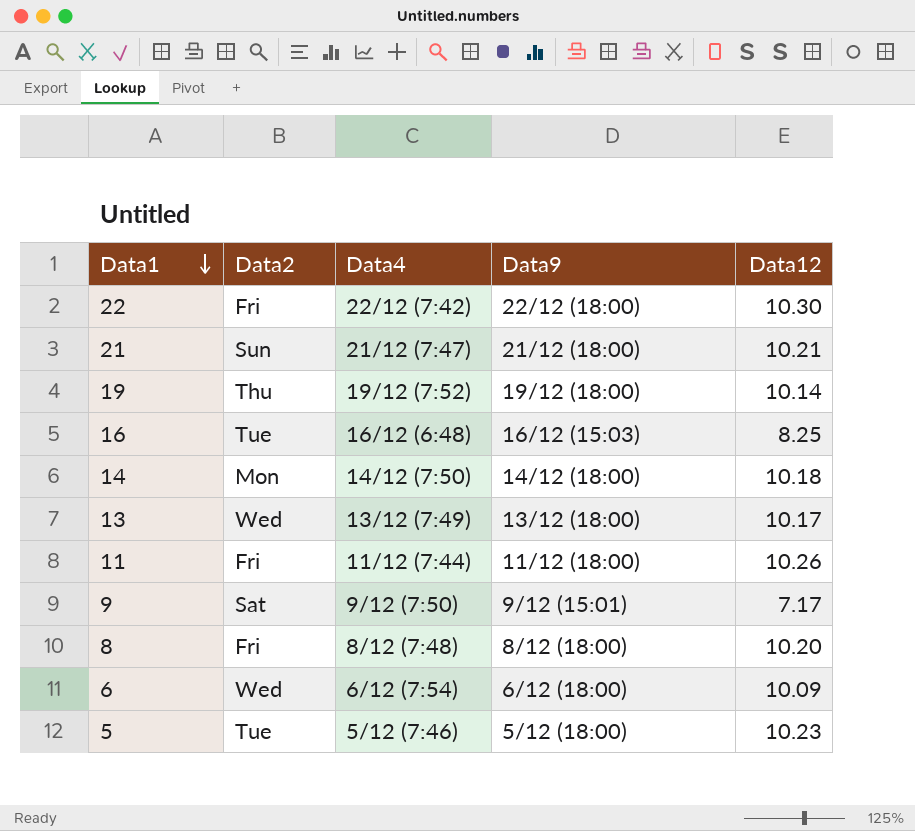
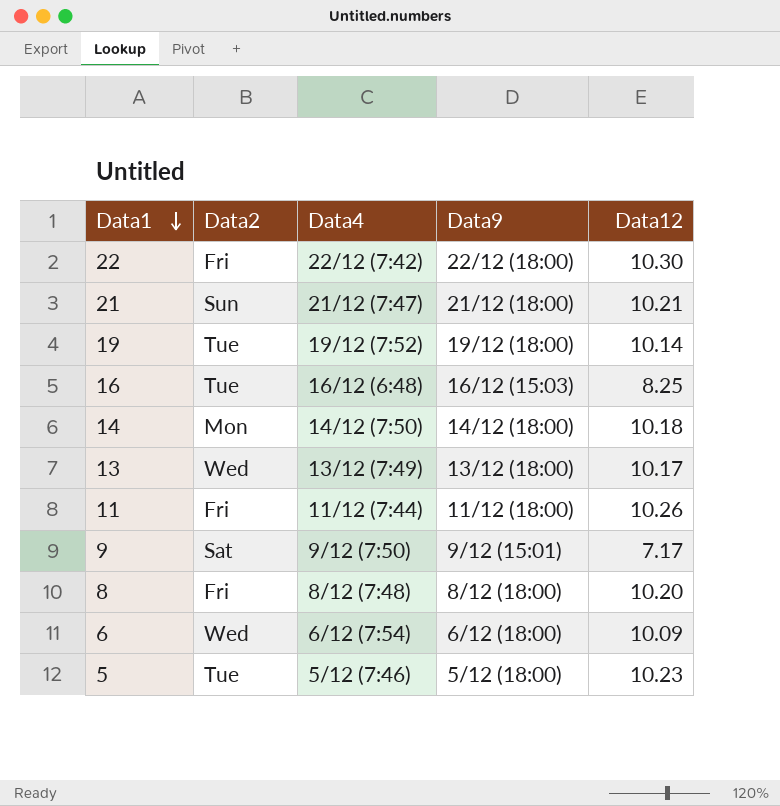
19 | Data2: Thu -> Tue

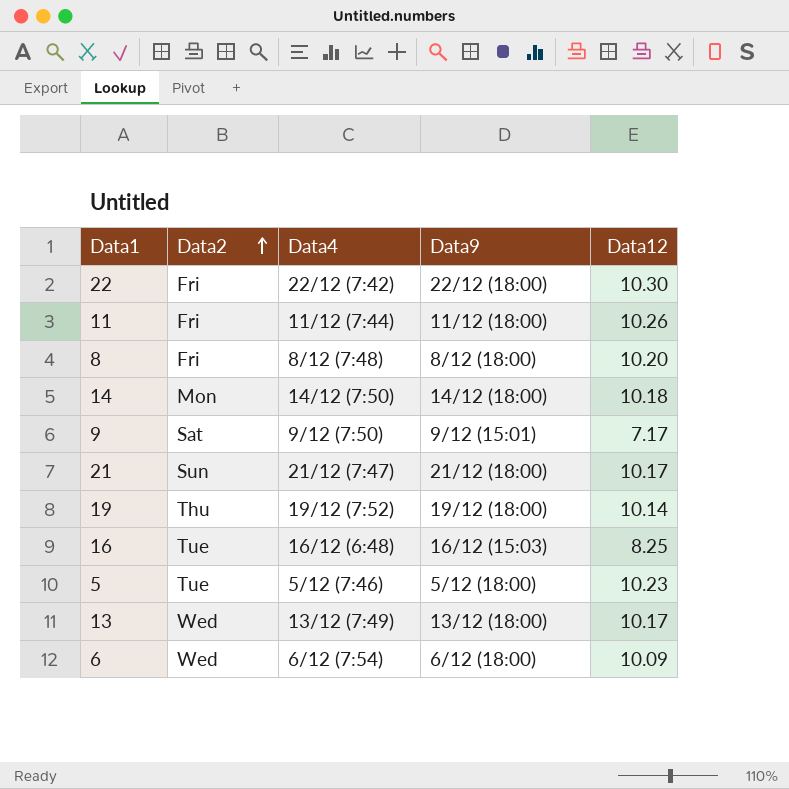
row order: Data1 descending -> Data2 ascending
21 | Data12: 10.21 -> 10.17
19 | Data2: Tue -> Thu

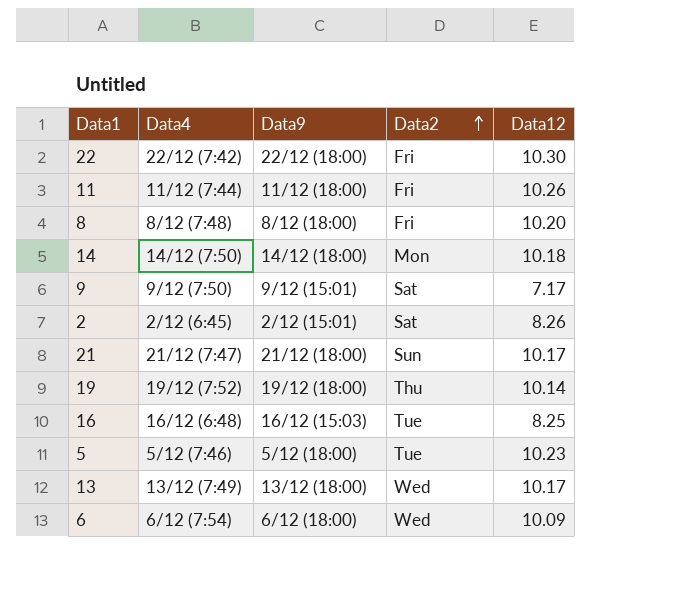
column Data2 | position: 2 -> 4
row 2: none -> 2/12 (6:45) | 2/12 (15:01) | Sat | 8.26

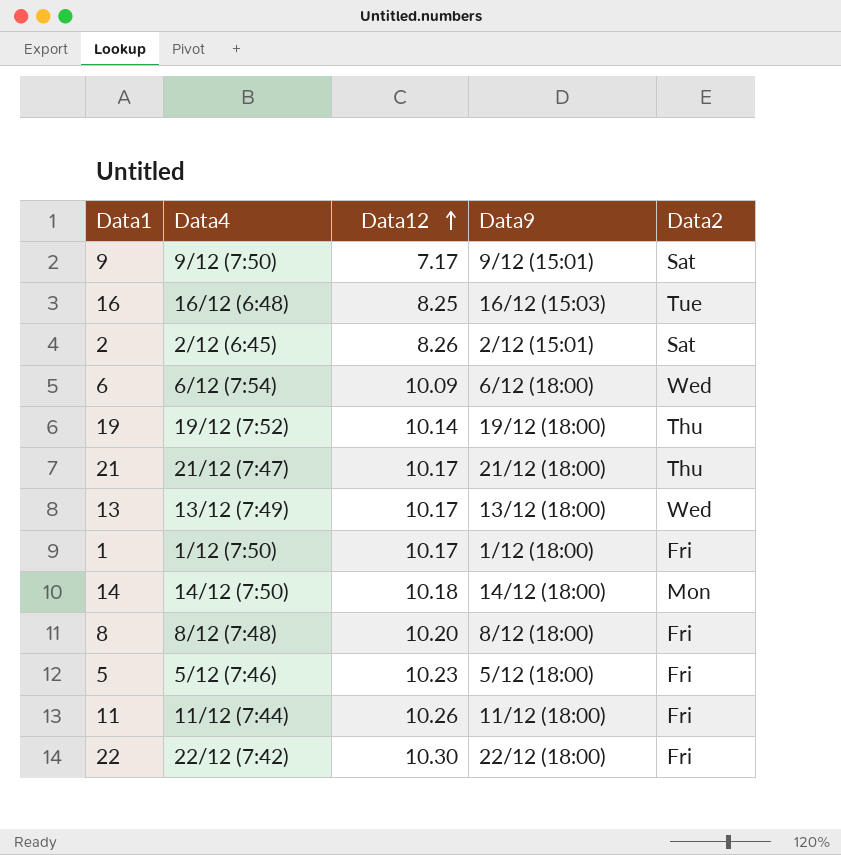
row order: Data2 ascending -> Data12 ascending
column Data12 | position: 5 -> 3
21 | Data2: Sun -> Thu
row 1: none -> 1/12 (7:50) | 10.17 | 1/12 (18:00) | Fri
5 | Data2: Tue -> Fri

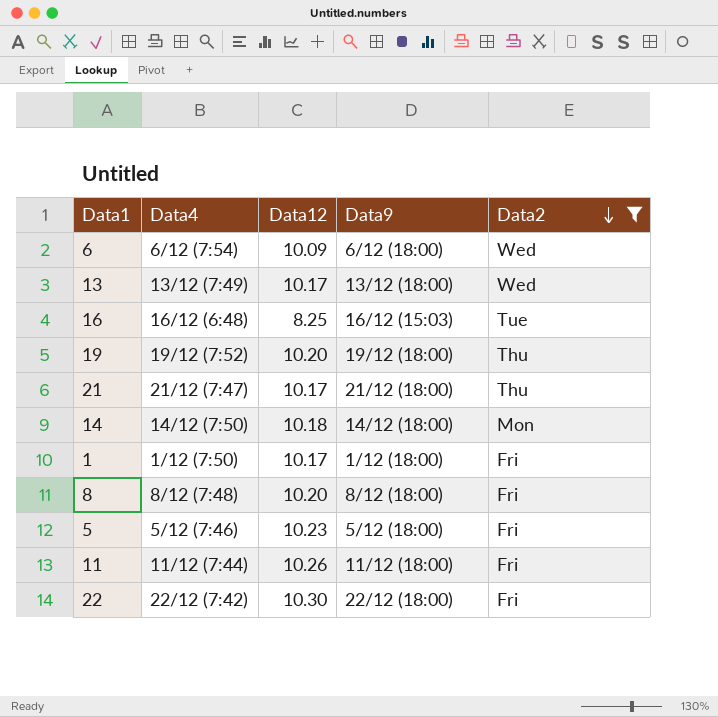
filter: none -> Data2 != Sat
row order: Data12 ascending -> Data2 descending
19 | Data12: 10.14 -> 10.20

